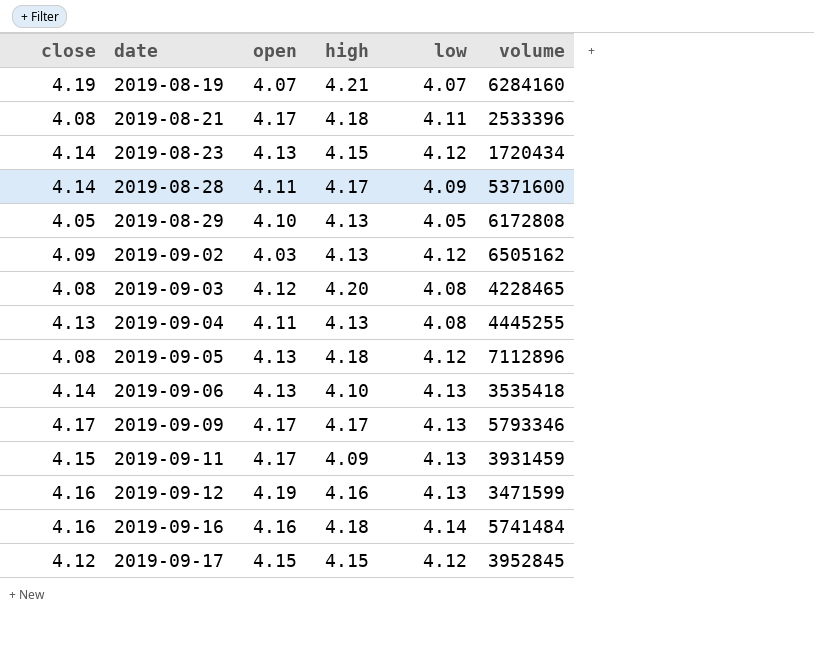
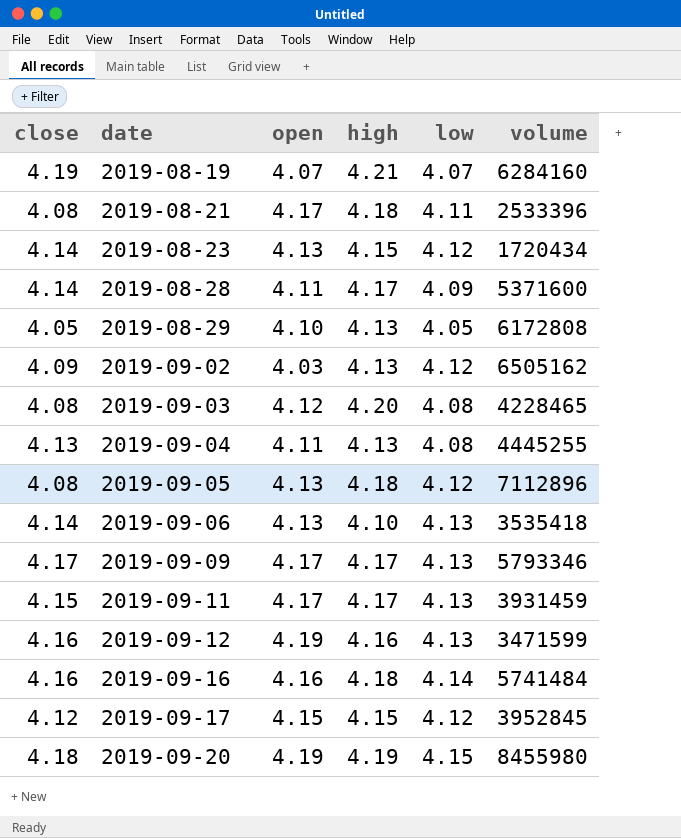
2019-09-11 | high: 4.09 -> 4.17
row 2019-09-20: none -> 4.18 | 4.19 | 4.19 | 4.15 | 8455980

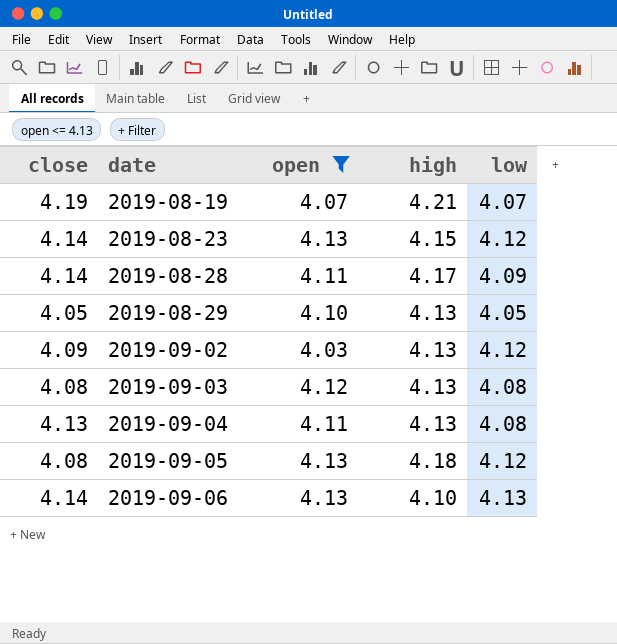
filter: none -> open <= 4.13
column volume | position: 6 -> none
2019-09-03 | high: 4.20 -> 4.13

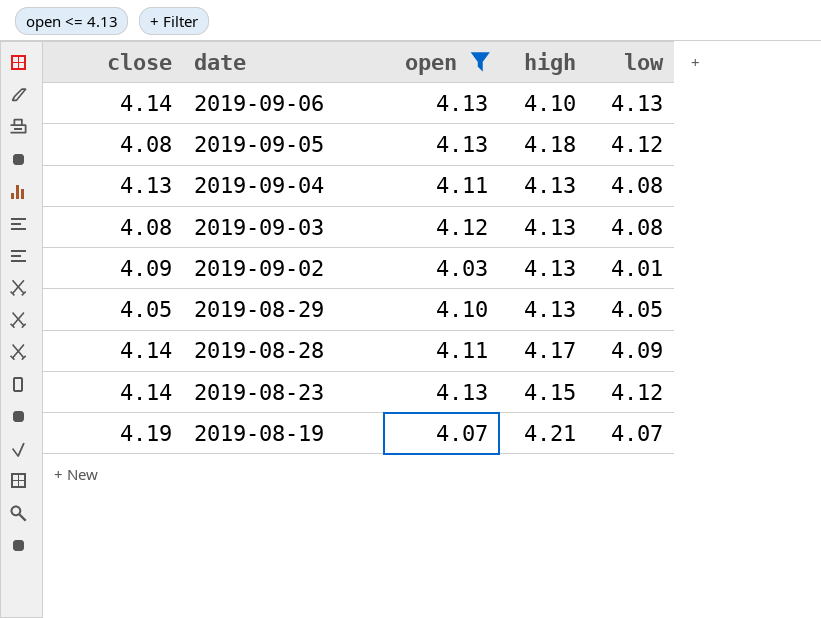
row order: date ascending -> date descending
2019-09-02 | low: 4.12 -> 4.01

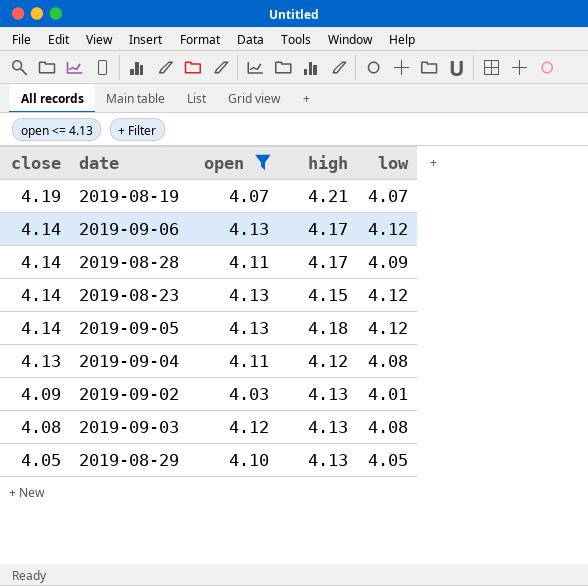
row order: date descending -> close descending
2019-09-06 | high: 4.10 -> 4.17
2019-09-06 | low: 4.13 -> 4.12
2019-09-05 | close: 4.08 -> 4.14
2019-09-04 | high: 4.13 -> 4.12

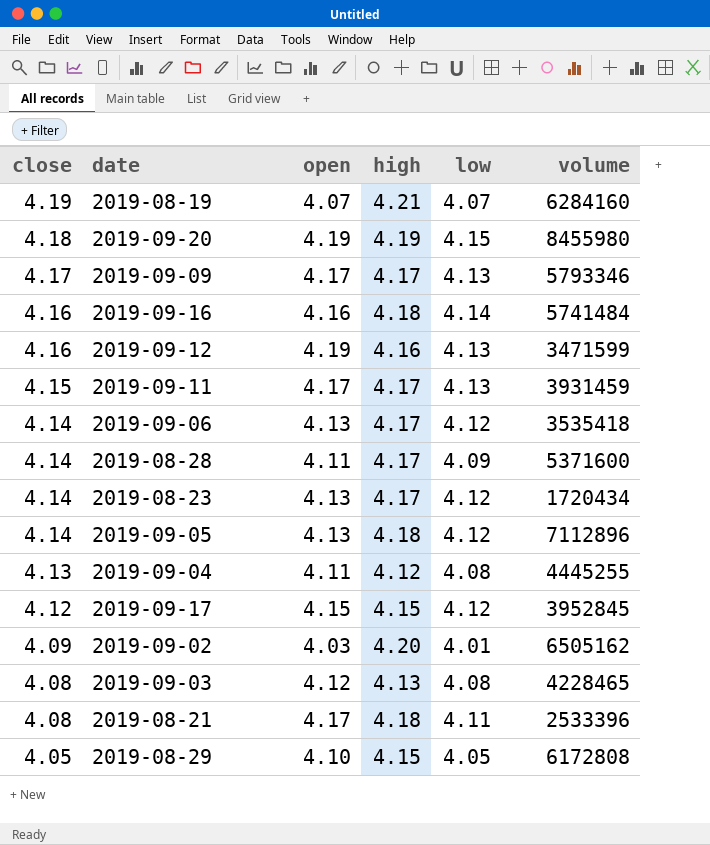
filter: open <= 4.13 -> none
column volume | position: none -> 6
2019-08-23 | high: 4.15 -> 4.17
2019-09-02 | high: 4.13 -> 4.20
2019-08-29 | high: 4.13 -> 4.15

